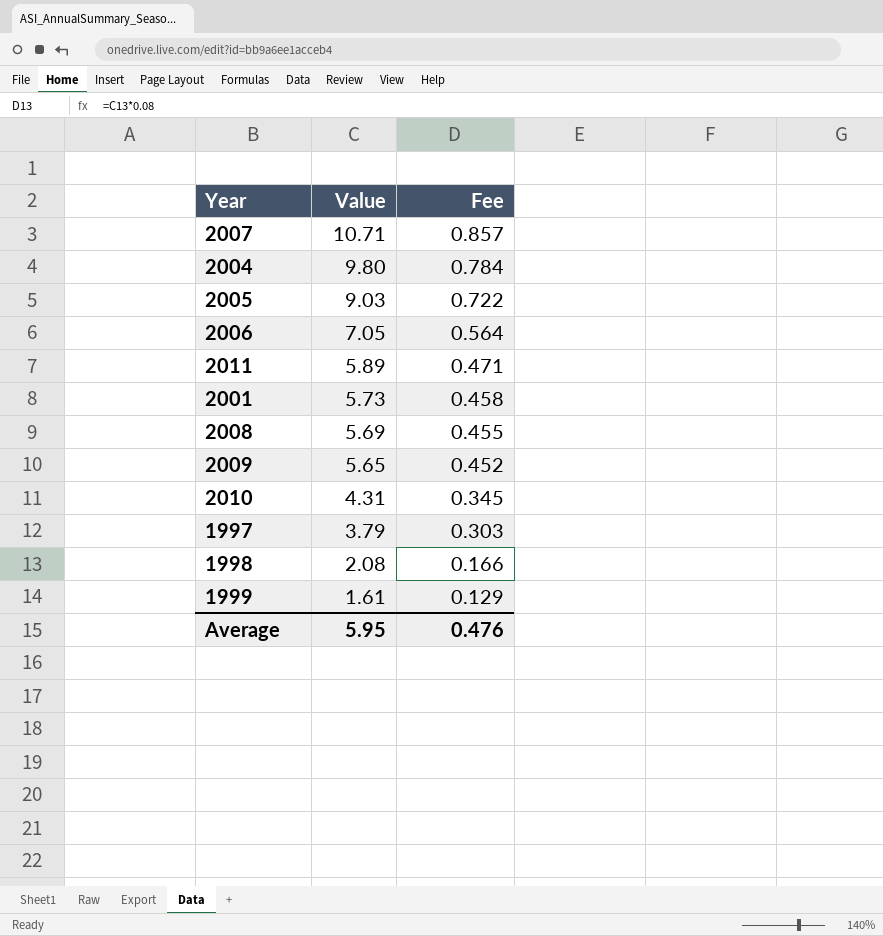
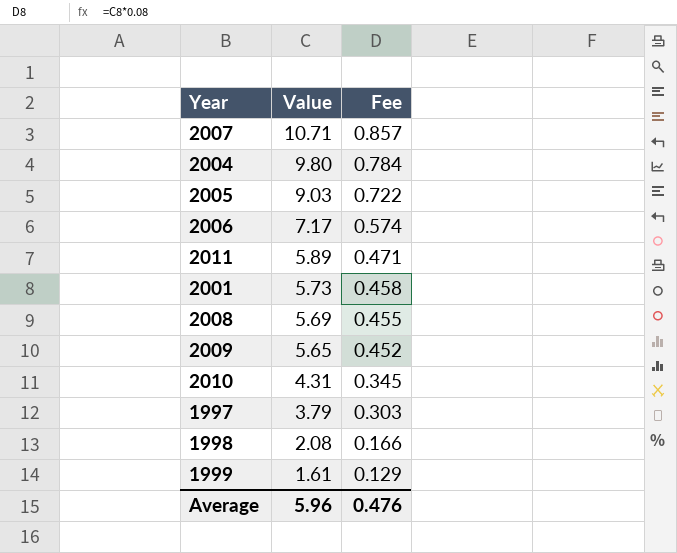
2006 | Value: 7.05 -> 7.17
2006 | Fee: 0.564 -> 0.574
Average | Value: 5.95 -> 5.96

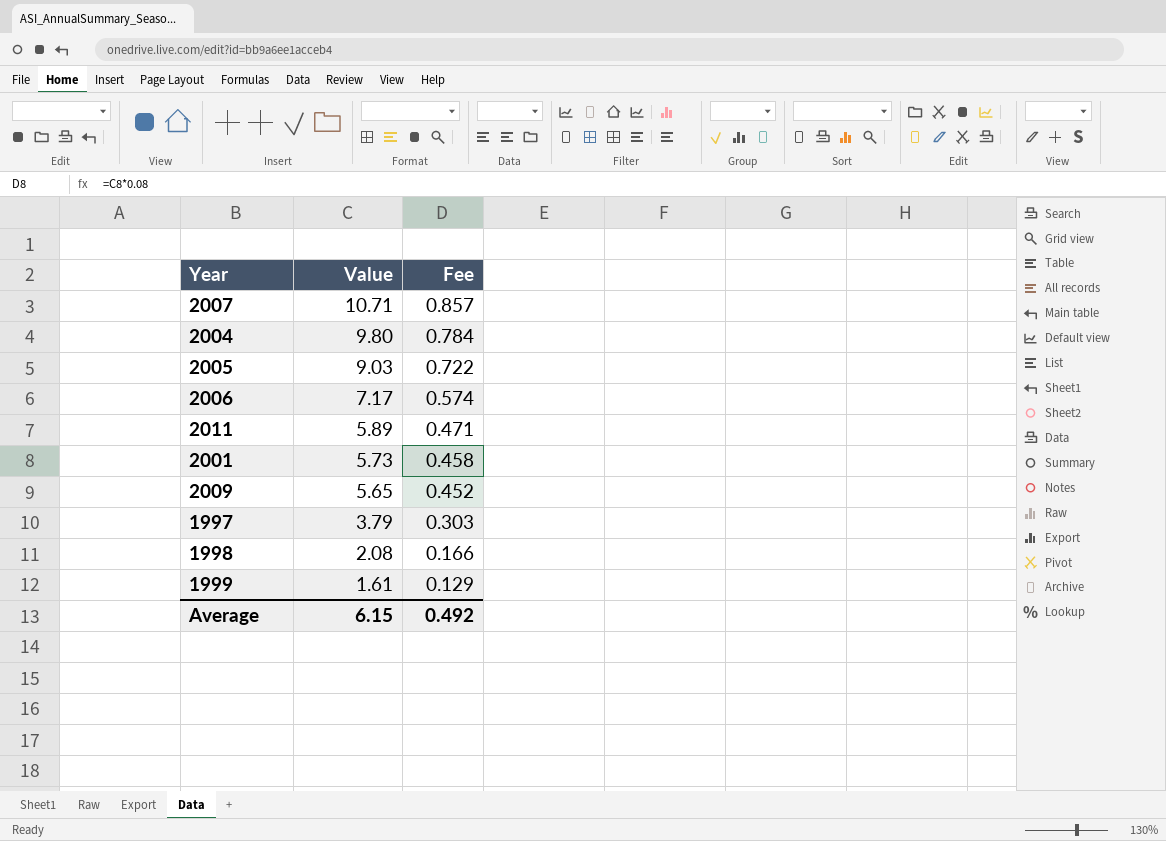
row 2008: 5.69 | 0.455 -> none
row 2010: 4.31 | 0.345 -> none
Average | Value: 5.96 -> 6.15
Average | Fee: 0.476 -> 0.492

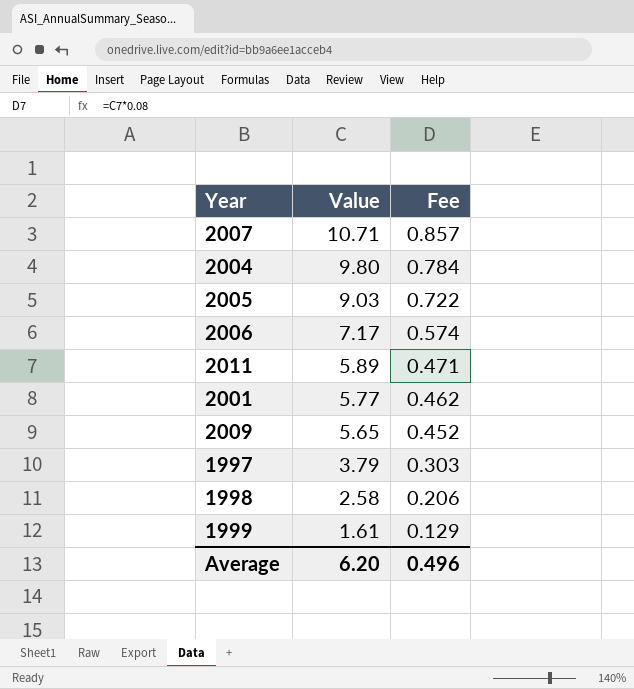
2001 | Value: 5.73 -> 5.77
2001 | Fee: 0.458 -> 0.462
1998 | Value: 2.08 -> 2.58
1998 | Fee: 0.166 -> 0.206
Average | Value: 6.15 -> 6.20
Average | Fee: 0.492 -> 0.496

